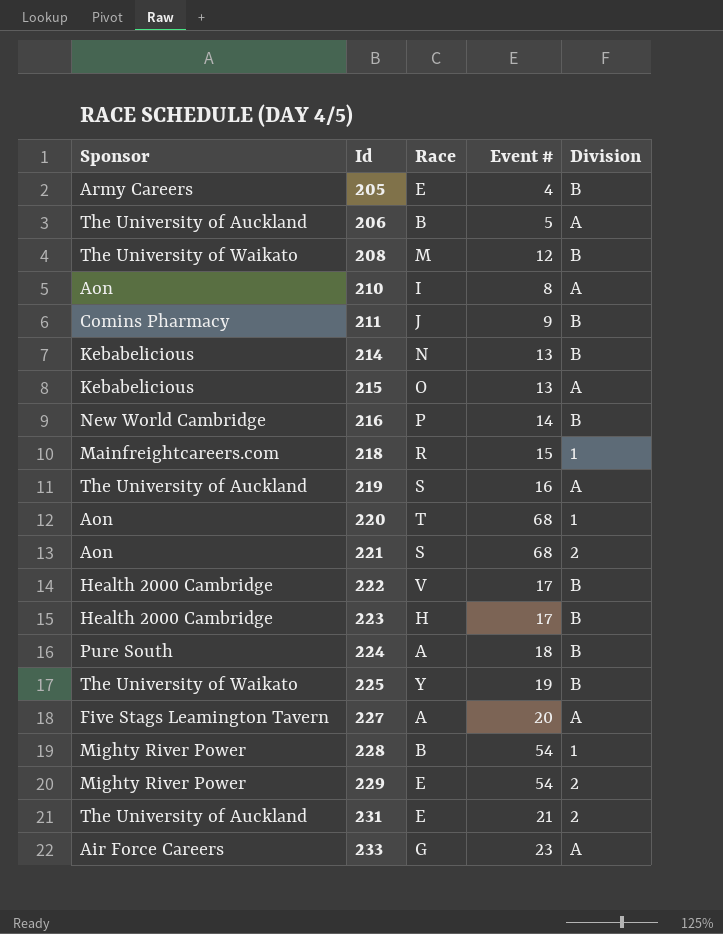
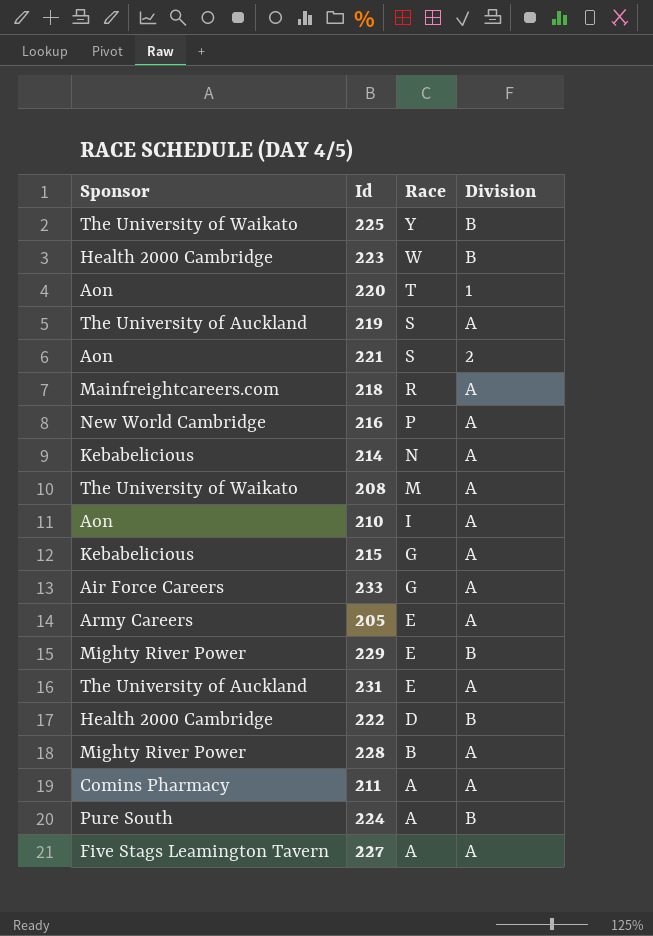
row order: Id ascending -> Race descending
column Event # | position: 4 -> none
row 206: The University of Auckland | B | 5 | A -> none
223 | Race: H -> W
218 | Division: 1 -> A
216 | Division: B -> A
214 | Division: B -> A
208 | Division: B -> A
215 | Race: O -> G
205 | Division: B -> A
229 | Division: 2 -> B
231 | Division: 2 -> A
222 | Race: V -> D
228 | Division: 1 -> A
211 | Race: J -> A
211 | Division: B -> A

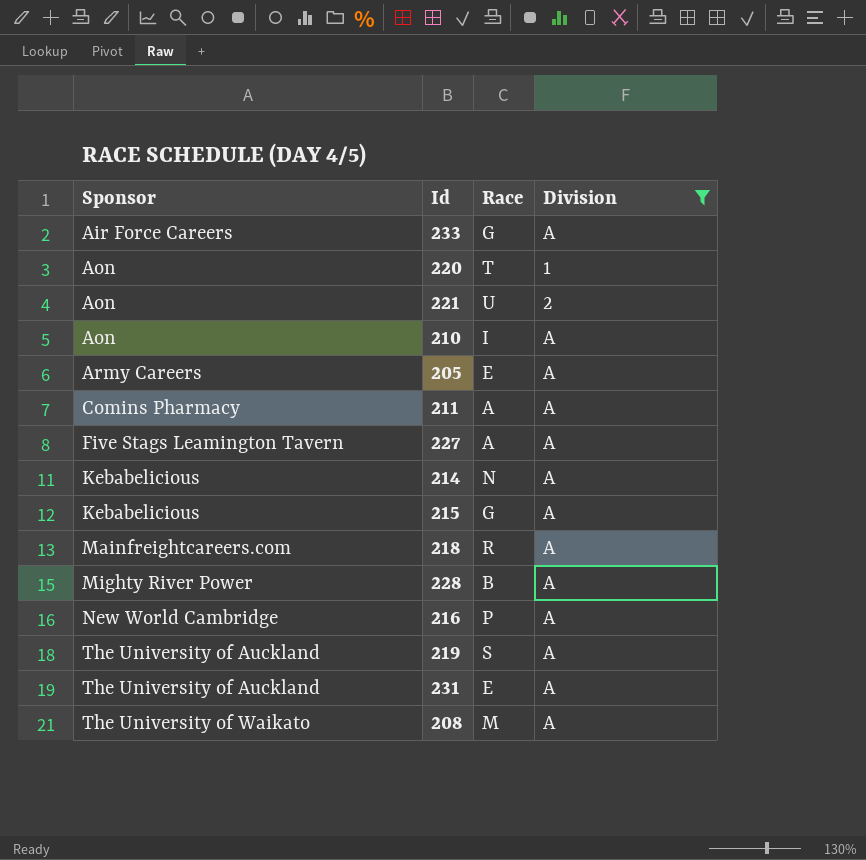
filter: none -> Division != B
row order: Race descending -> Sponsor ascending
221 | Race: S -> U

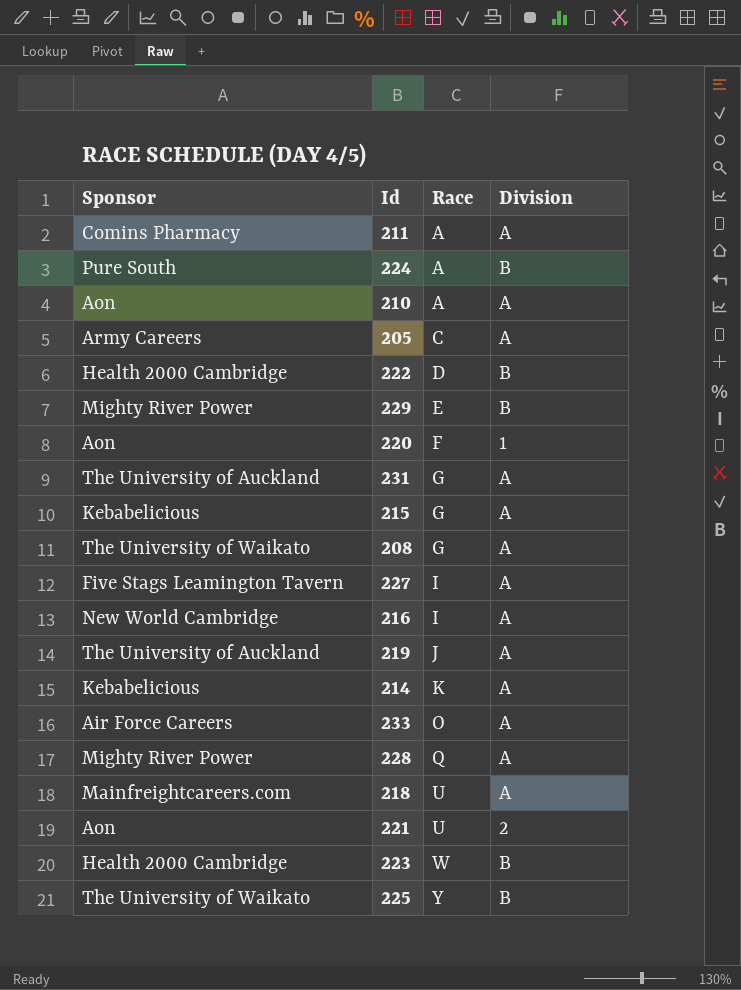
filter: Division != B -> none
row order: Sponsor ascending -> Race ascending
210 | Race: I -> A
205 | Race: E -> C
220 | Race: T -> F
231 | Race: E -> G
208 | Race: M -> G
227 | Race: A -> I
216 | Race: P -> I
219 | Race: S -> J
214 | Race: N -> K
233 | Race: G -> O
228 | Race: B -> Q
218 | Race: R -> U

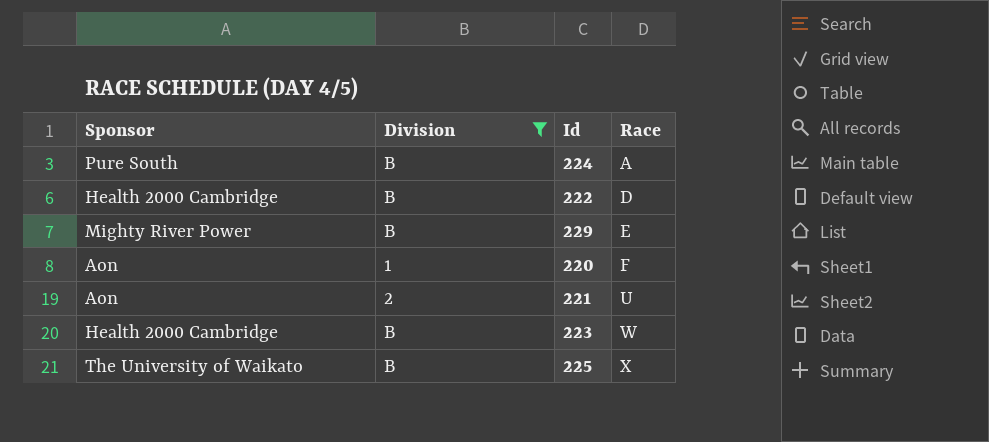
filter: none -> Division != A
column Division | position: 4 -> 2
225 | Race: Y -> X

